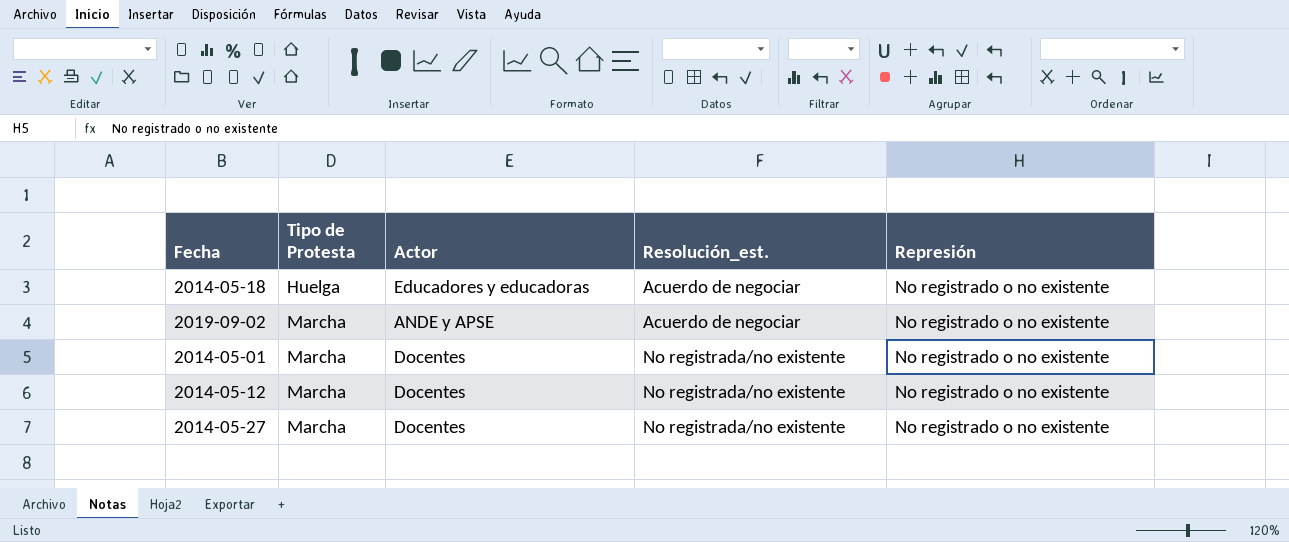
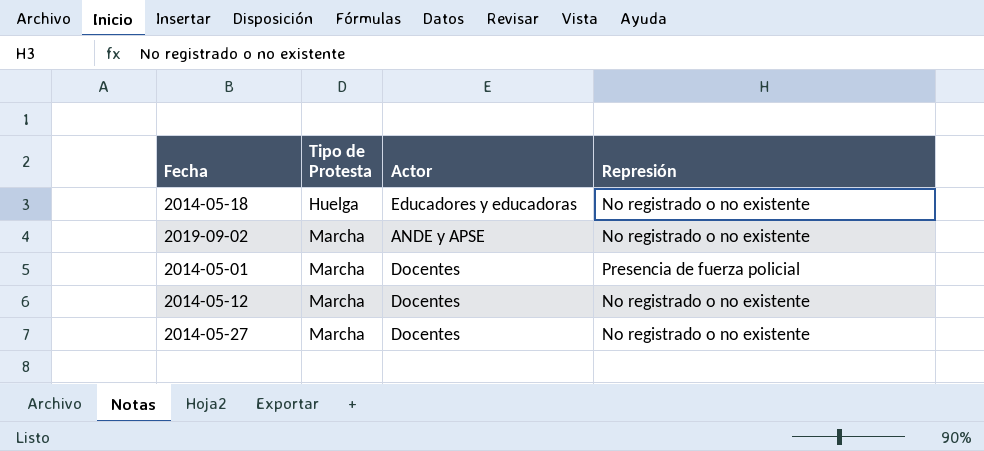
column Resolución_est. | position: 4 -> none
2014-05-01 | Represión: No registrado o no existente -> Presencia de fuerza policial

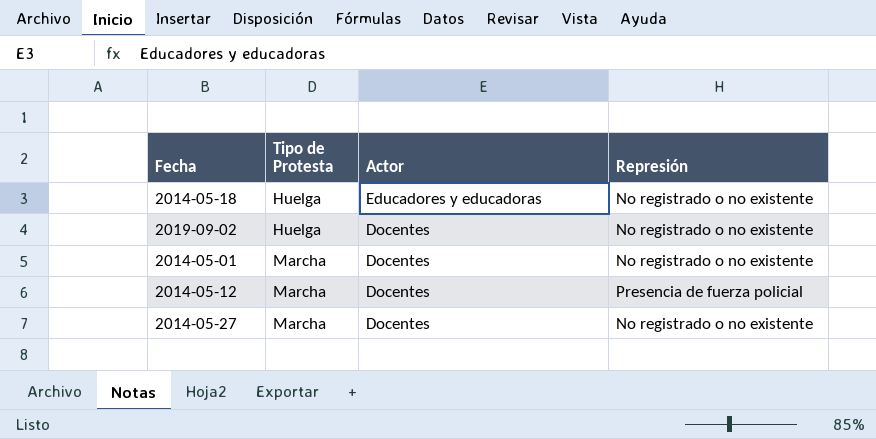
2019-09-02 | Tipo de Protesta: Marcha -> Huelga
2019-09-02 | Actor: ANDE y APSE -> Docentes
2014-05-01 | Represión: Presencia de fuerza policial -> No registrado o no existente
2014-05-12 | Represión: No registrado o no existente -> Presencia de fuerza policial

